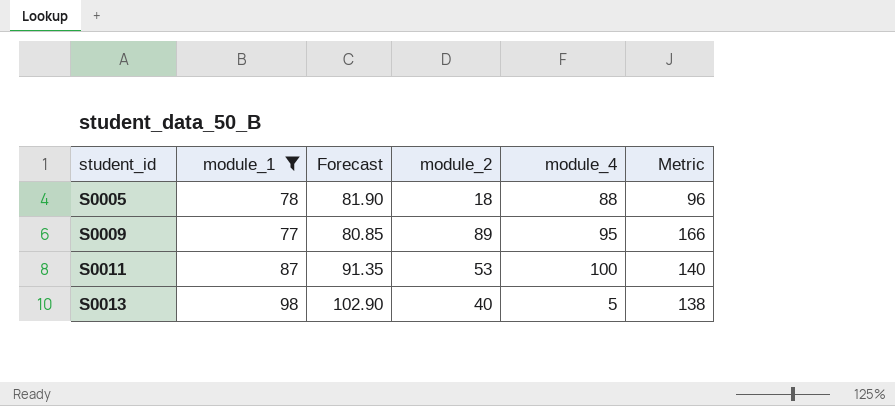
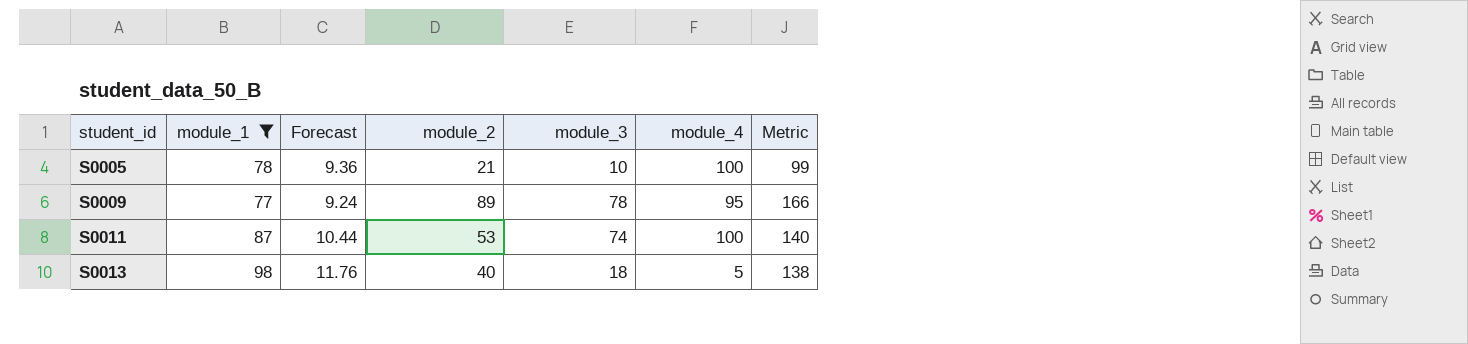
column Forecast | formula: [module_1] * 1.05 -> [module_1] * 0.12
column module_3 | position: none -> 5
S0005 | module_2: 18 -> 21
S0005 | module_4: 88 -> 100
S0005 | Metric: 96 -> 99

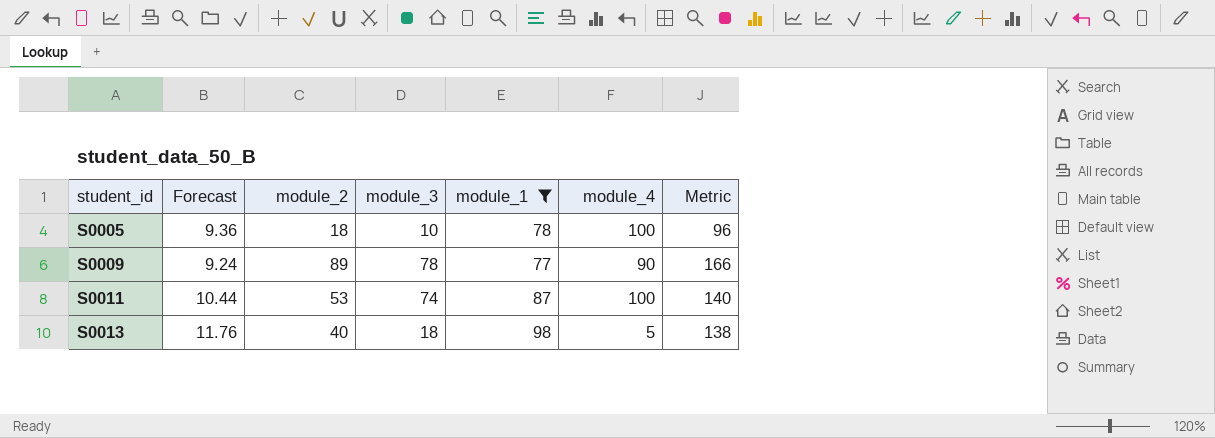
column module_1 | position: 2 -> 5
S0005 | module_2: 21 -> 18
S0005 | Metric: 99 -> 96
S0009 | module_4: 95 -> 90

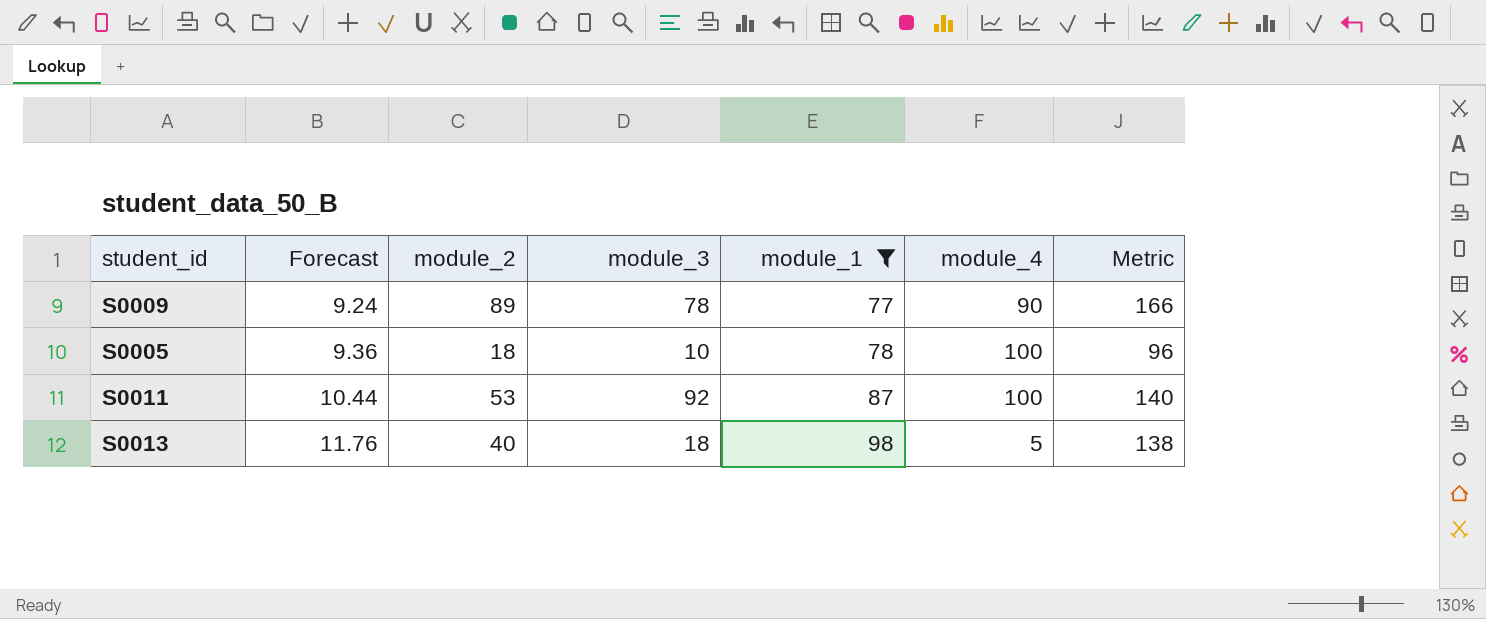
row order: student_id ascending -> Forecast ascending
S0011 | module_3: 74 -> 92

